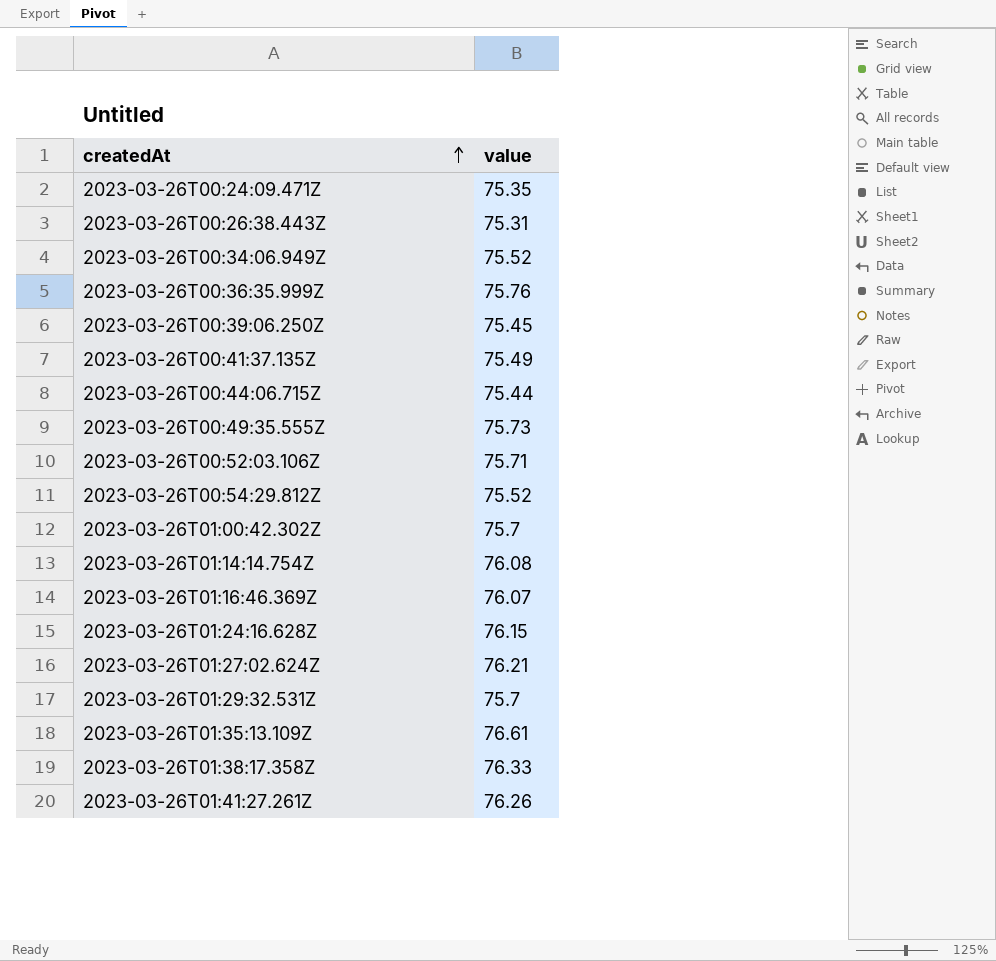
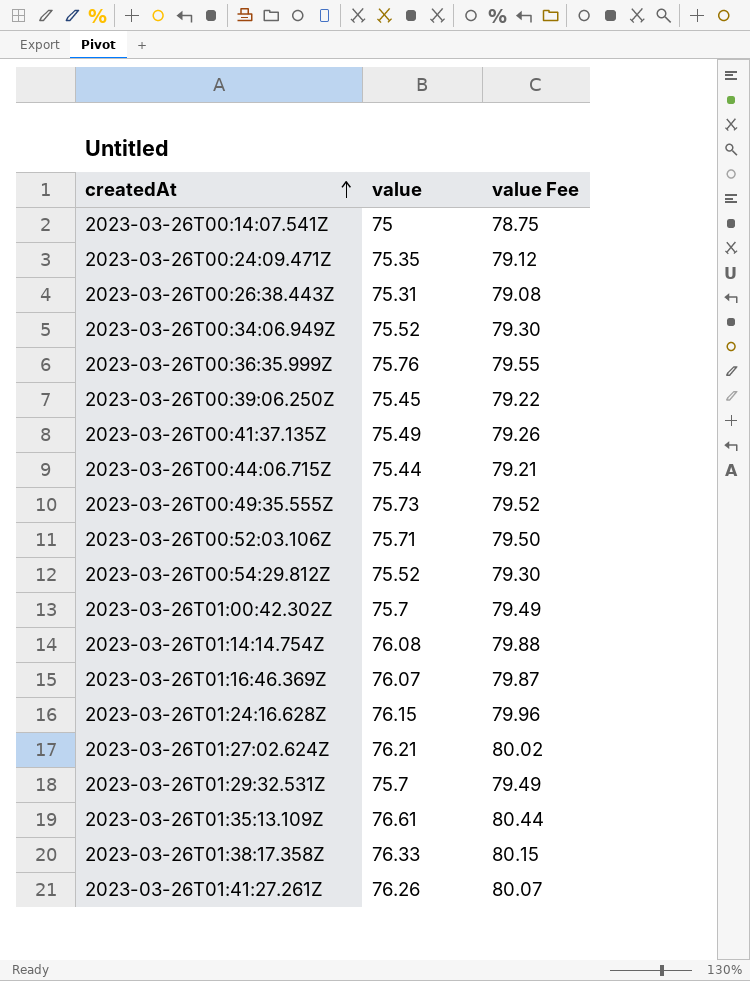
column value Fee | formula: none -> [value] * 1.05
row 2023-03-26T00:14:07.541Z: none -> 75 | 78.75

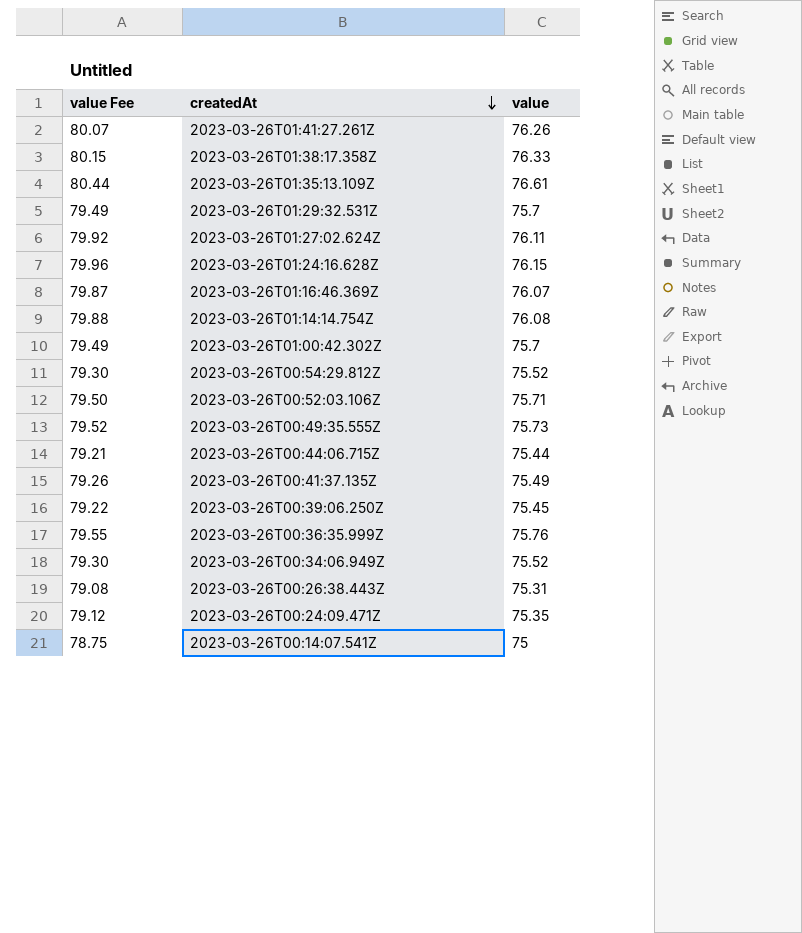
row order: createdAt ascending -> createdAt descending
column value Fee | position: 3 -> 1
2023-03-26T01:27:02.624Z | value Fee: 80.02 -> 79.92
2023-03-26T01:27:02.624Z | value: 76.21 -> 76.11

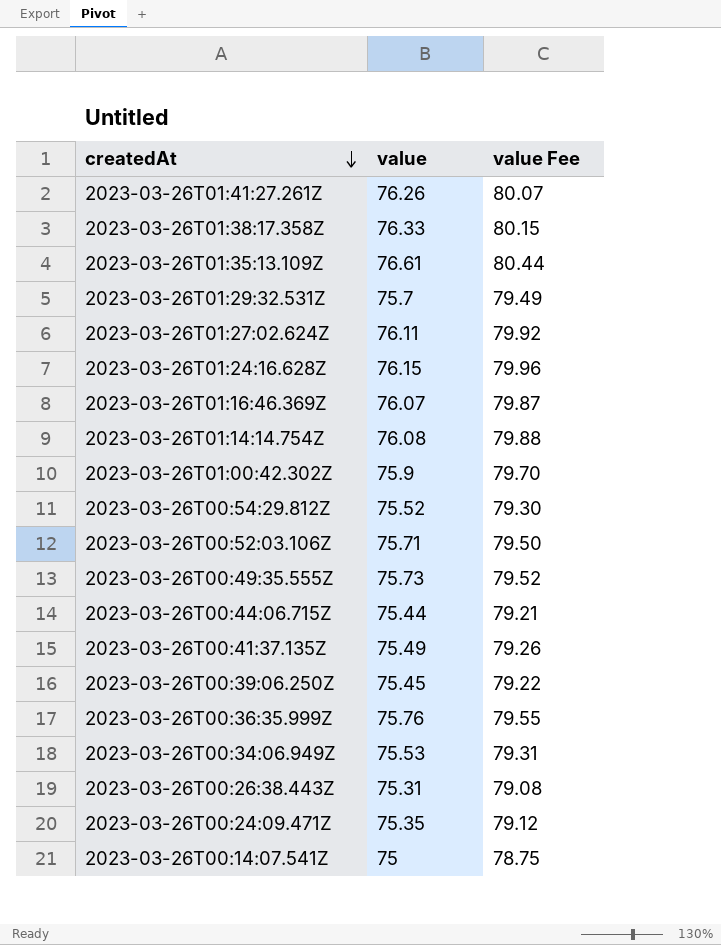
column value Fee | position: 1 -> 3
2023-03-26T01:00:42.302Z | value: 75.7 -> 75.9
2023-03-26T01:00:42.302Z | value Fee: 79.49 -> 79.70
2023-03-26T00:34:06.949Z | value: 75.52 -> 75.53
2023-03-26T00:34:06.949Z | value Fee: 79.30 -> 79.31

